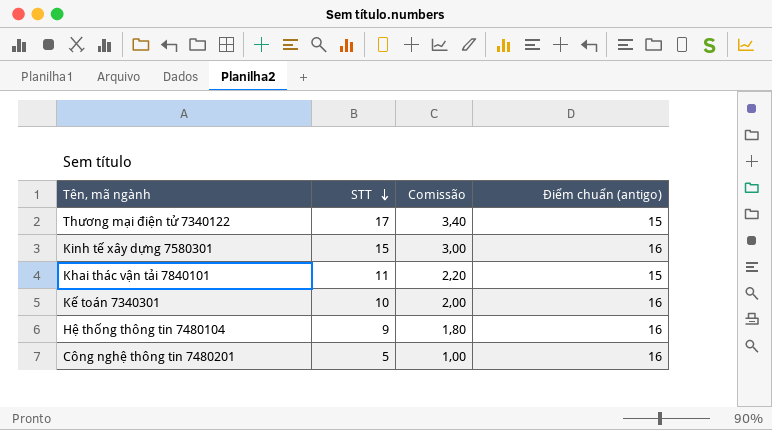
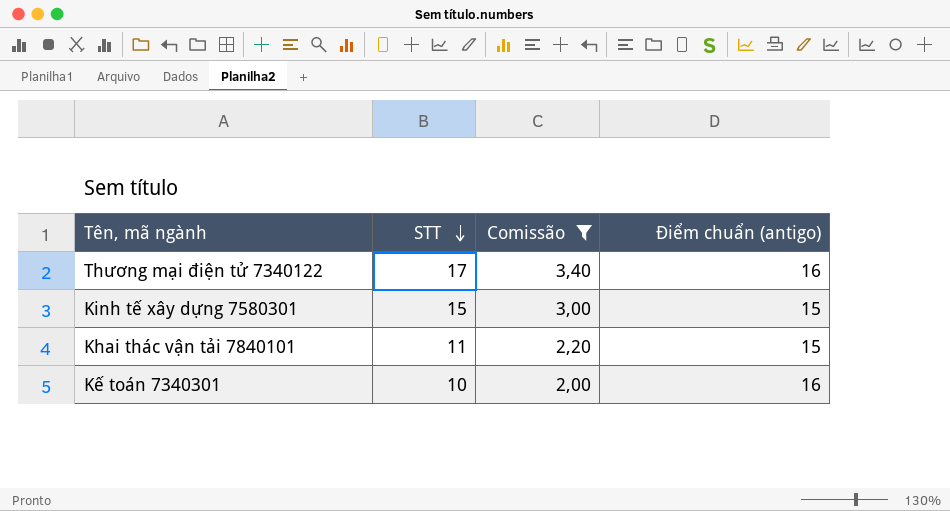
filter: none -> Comissão >= 2,00
Thương mại điện tử 7340122 | Điểm chuẩn (antigo): 15 -> 16
Kinh tế xây dựng 7580301 | Điểm chuẩn (antigo): 16 -> 15

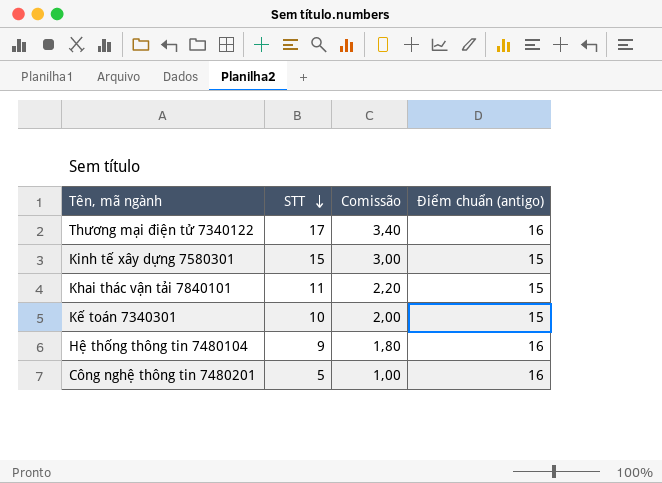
filter: Comissão >= 2,00 -> none
Kế toán 7340301 | Điểm chuẩn (antigo): 16 -> 15

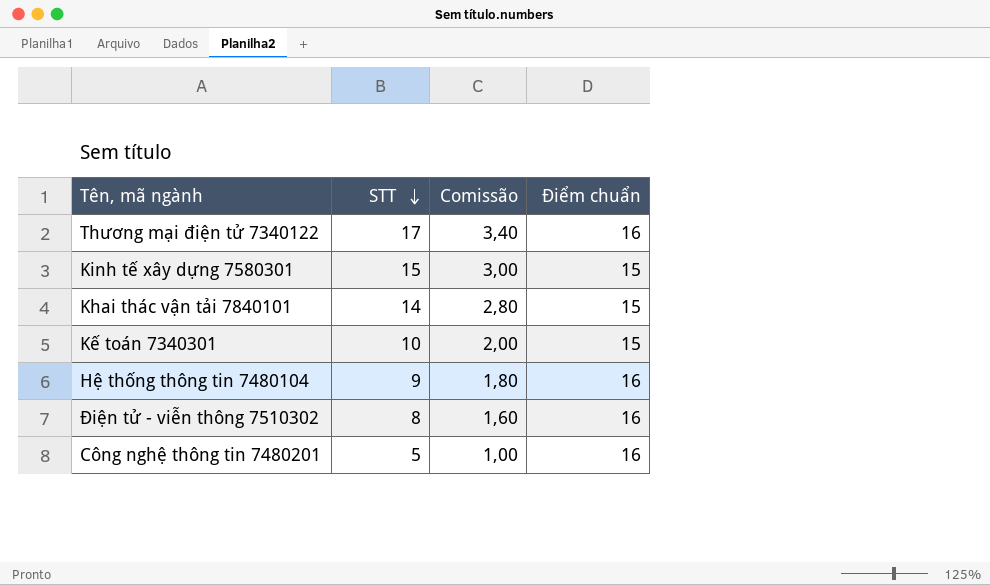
column name: Điểm chuẩn (antigo) -> Điểm chuẩn
Khai thác vận tải 7840101 | STT: 11 -> 14
Khai thác vận tải 7840101 | Comissão: 2,20 -> 2,80
row Điện tử - viễn thông 7510302: none -> 8 | 1,60 | 16

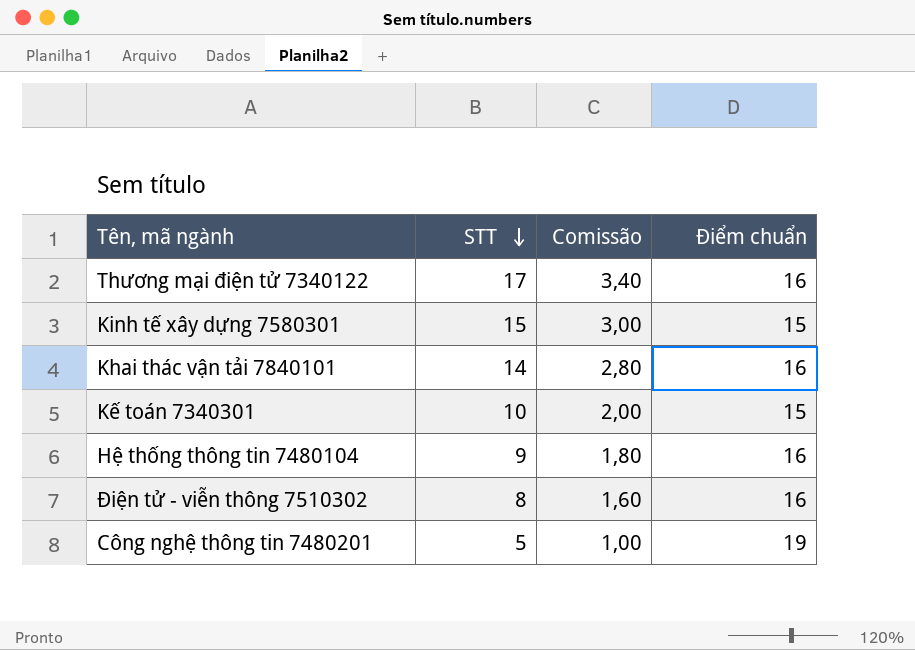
Khai thác vận tải 7840101 | Điểm chuẩn: 15 -> 16
Công nghệ thông tin 7480201 | Điểm chuẩn: 16 -> 19

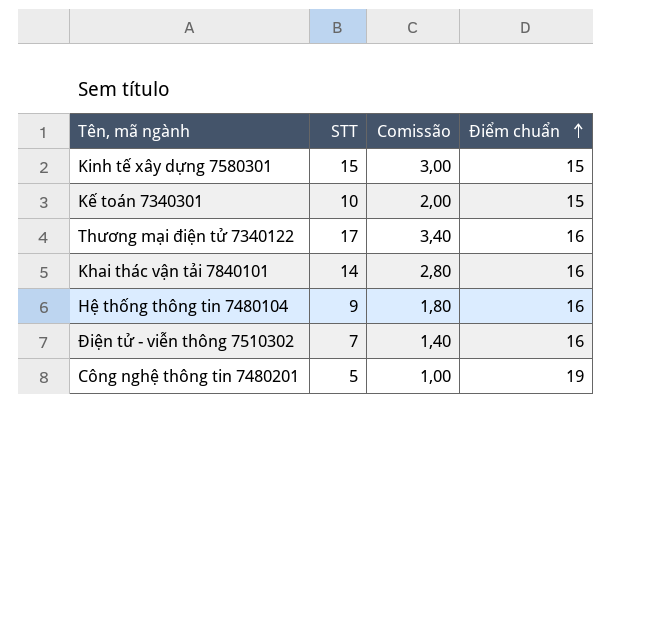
row order: STT descending -> Điểm chuẩn ascending
Điện tử - viễn thông 7510302 | STT: 8 -> 7
Điện tử - viễn thông 7510302 | Comissão: 1,60 -> 1,40

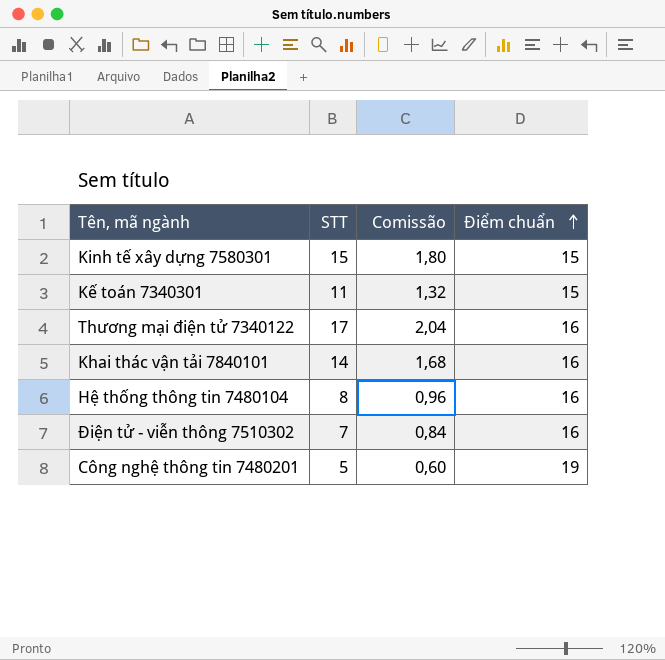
column Comissão | formula: [STT] * 0,2 -> [STT] * 0,12
Kế toán 7340301 | STT: 10 -> 11
Hệ thống thông tin 7480104 | STT: 9 -> 8

